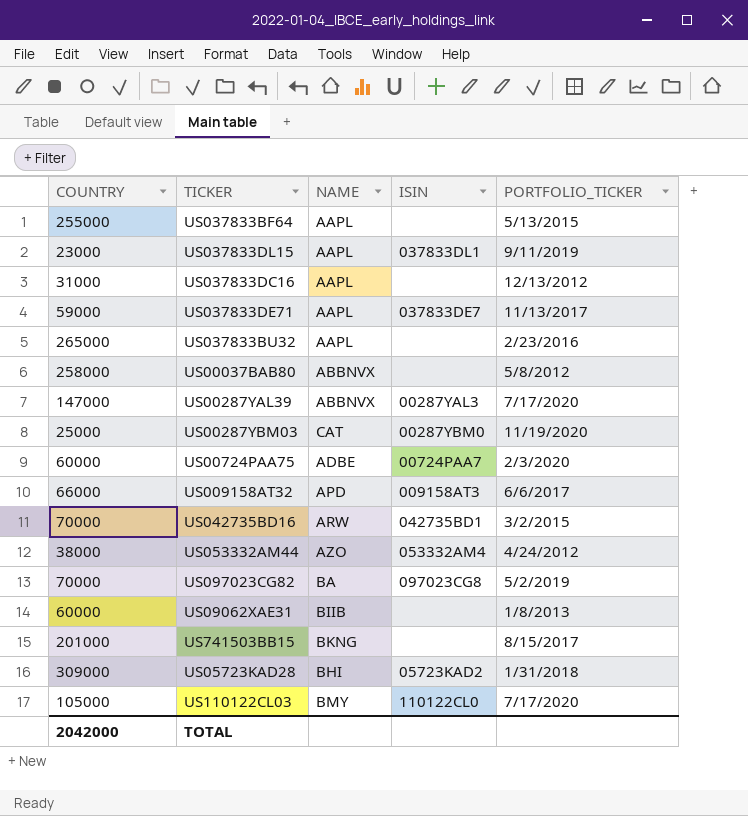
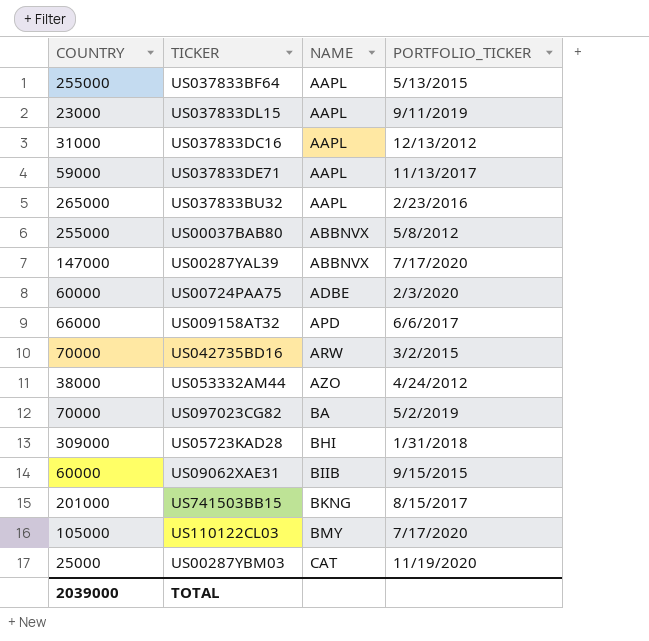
row order: none -> NAME ascending
column ISIN | position: 4 -> none
US00037BAB80 | COUNTRY: 258000 -> 255000
US09062XAE31 | PORTFOLIO_TICKER: 1/8/2013 -> 9/15/2015
TOTAL | COUNTRY: 2042000 -> 2039000

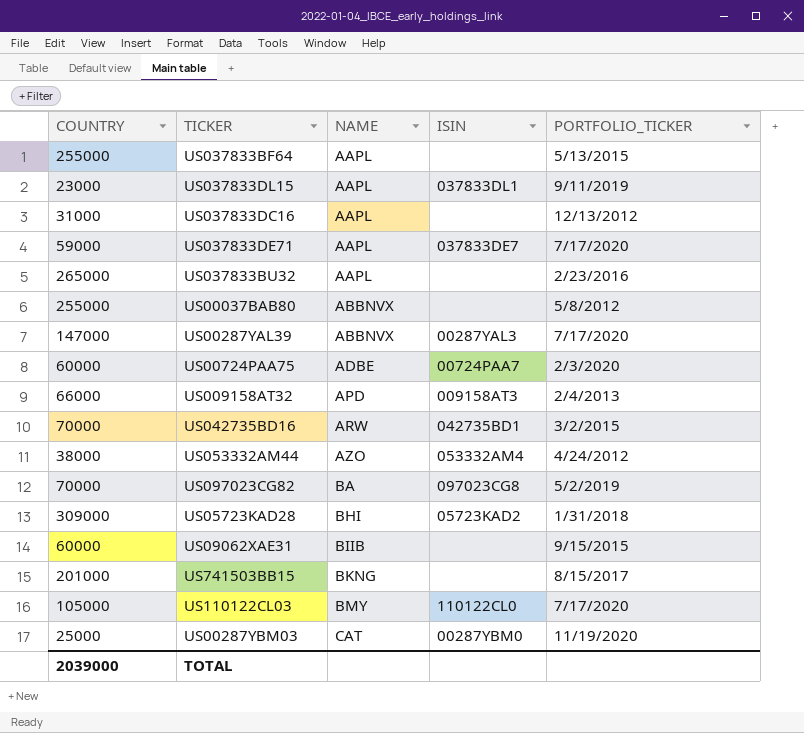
column ISIN | position: none -> 4
US037833DE71 | PORTFOLIO_TICKER: 11/13/2017 -> 7/17/2020
US009158AT32 | PORTFOLIO_TICKER: 6/6/2017 -> 2/4/2013

